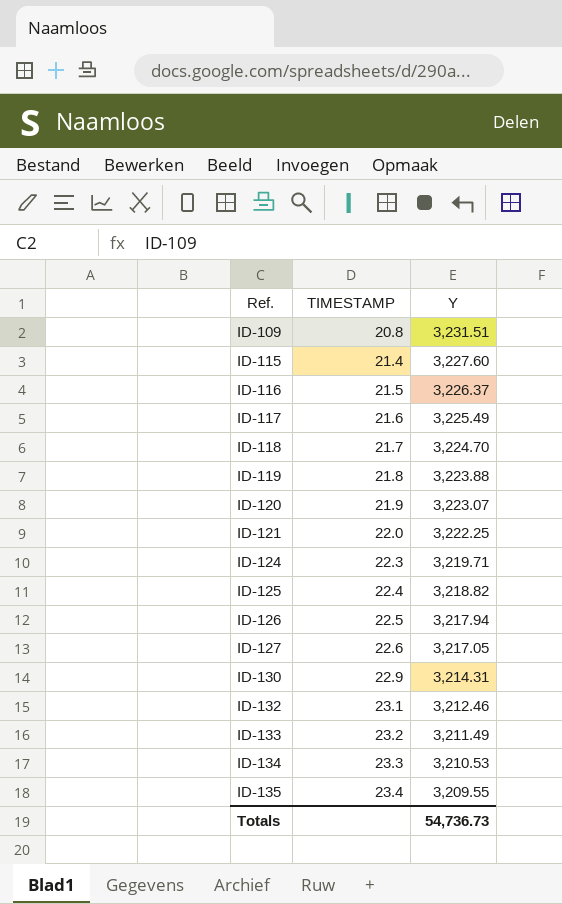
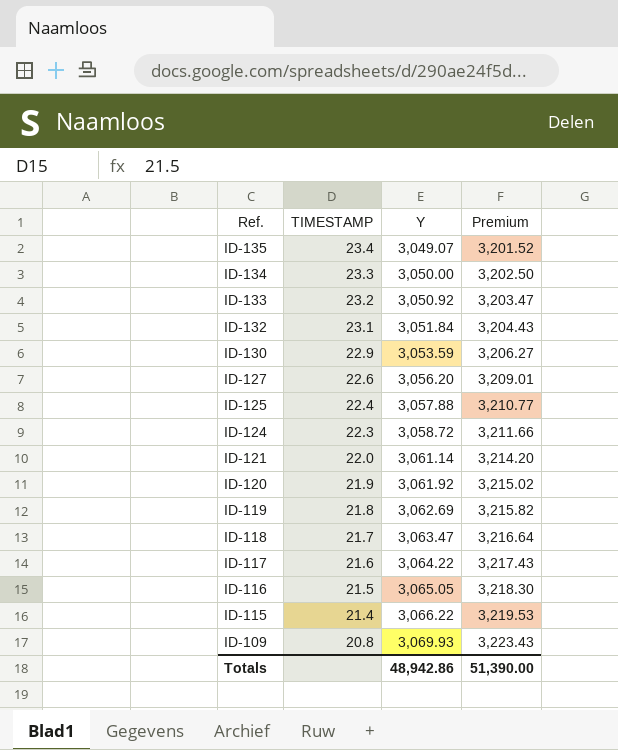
row order: Ref. ascending -> Ref. descending
column Premium | formula: none -> [Y] * 1.05
row ID-126: 22.5 | 3,217.94 -> none
ID-135 | Y: 3,209.55 -> 3,049.07
ID-134 | Y: 3,210.53 -> 3,050.00
ID-133 | Y: 3,211.49 -> 3,050.92
ID-132 | Y: 3,212.46 -> 3,051.84
ID-130 | Y: 3,214.31 -> 3,053.59
ID-127 | Y: 3,217.05 -> 3,056.20
ID-125 | Y: 3,218.82 -> 3,057.88
ID-124 | Y: 3,219.71 -> 3,058.72
ID-121 | Y: 3,222.25 -> 3,061.14
ID-120 | Y: 3,223.07 -> 3,061.92
ID-119 | Y: 3,223.88 -> 3,062.69
ID-118 | Y: 3,224.70 -> 3,063.47
ID-117 | Y: 3,225.49 -> 3,064.22
ID-116 | Y: 3,226.37 -> 3,065.05
ID-115 | Y: 3,227.60 -> 3,066.22
ID-109 | Y: 3,231.51 -> 3,069.93
Totals | Y: 54,736.73 -> 48,942.86

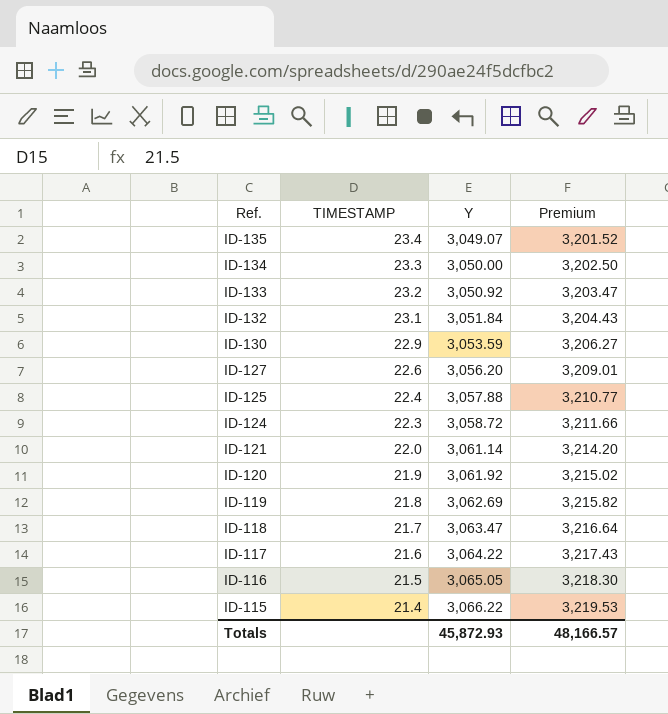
row ID-109: 20.8 | 3,069.93 | 3,223.43 -> none
Totals | Y: 48,942.86 -> 45,872.93
Totals | Premium: 51,390.00 -> 48,166.57

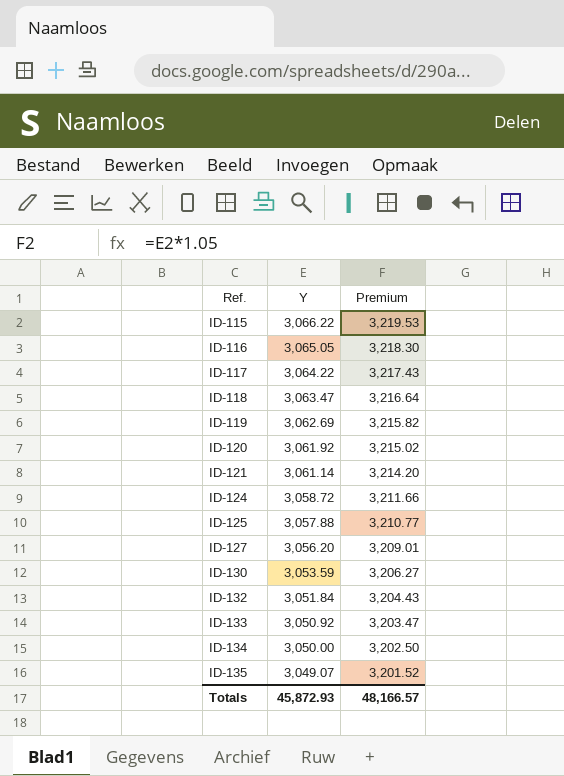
row order: Ref. descending -> Ref. ascending
column TIMESTAMP | position: 2 -> none

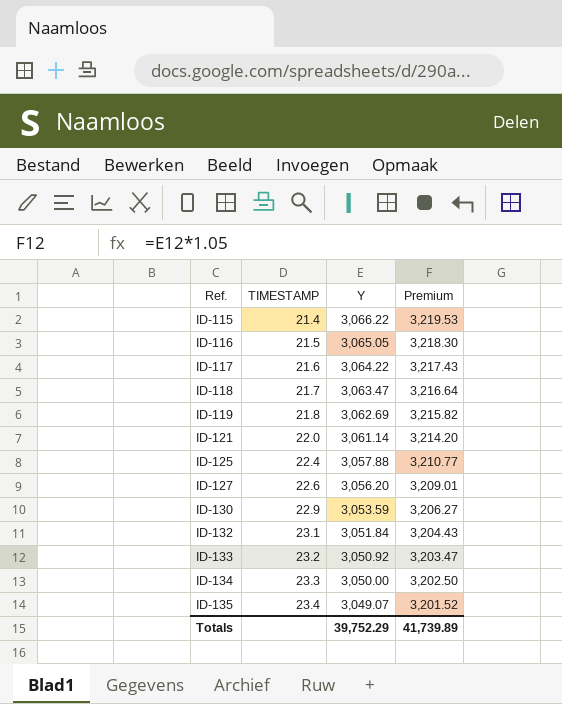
column TIMESTAMP | position: none -> 2
row ID-120: 3,061.92 | 3,215.02 -> none
row ID-124: 3,058.72 | 3,211.66 -> none
Totals | Y: 45,872.93 -> 39,752.29
Totals | Premium: 48,166.57 -> 41,739.89

